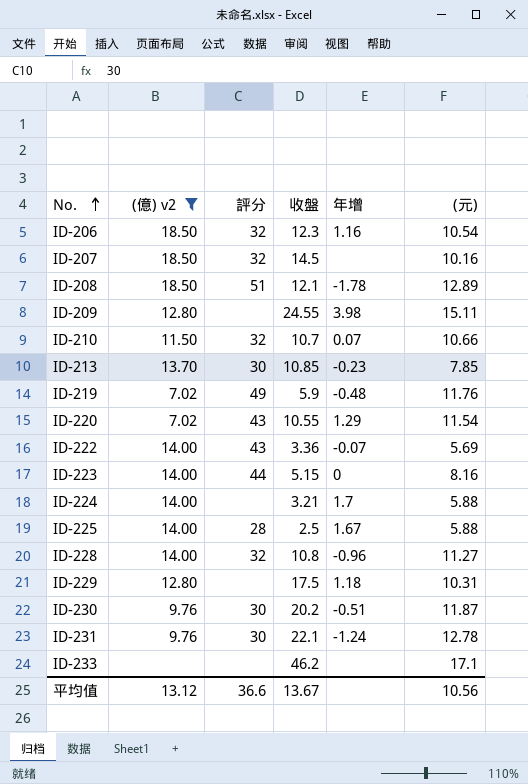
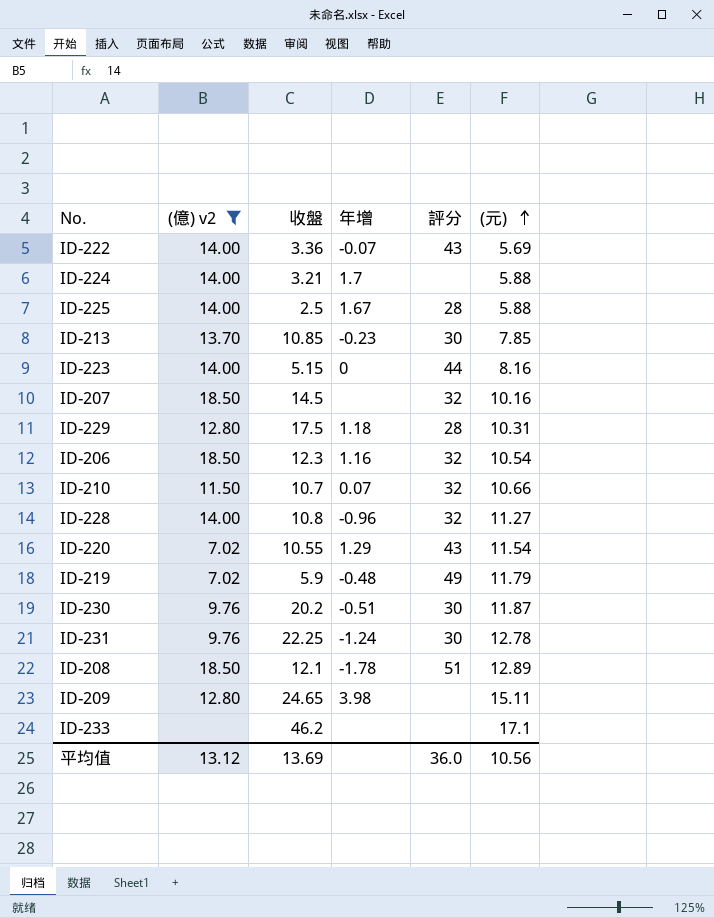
row order: No. ascending -> (元) ascending
column 評分 | position: 3 -> 5
ID-229 | 評分: none -> 28
ID-219 | (元): 11.76 -> 11.79
ID-231 | 收盤: 22.1 -> 22.25
ID-209 | 收盤: 24.55 -> 24.65
平均值 | 收盤: 13.67 -> 13.69
平均值 | 評分: 36.6 -> 36.0

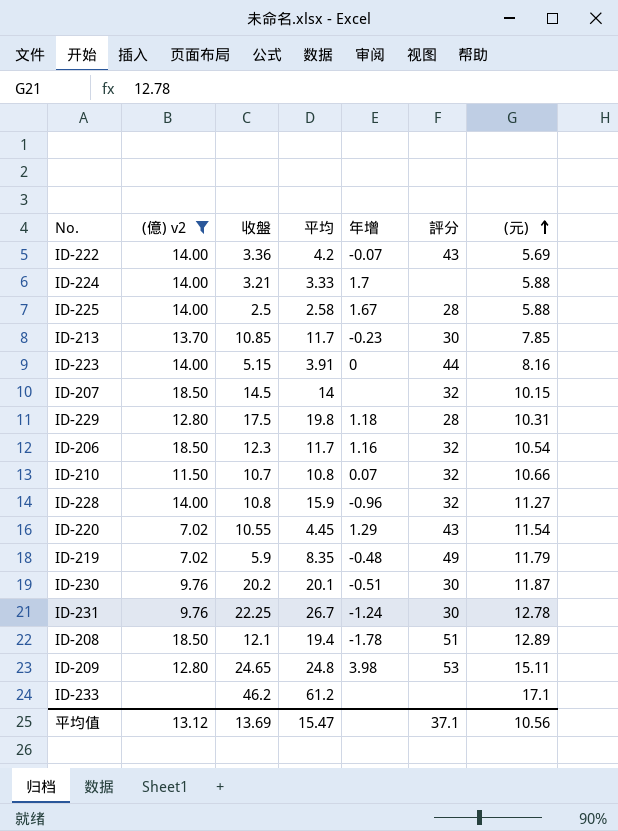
column 平均 | position: none -> 4
ID-207 | (元): 10.16 -> 10.15
ID-209 | 評分: none -> 53
平均值 | 評分: 36.0 -> 37.1

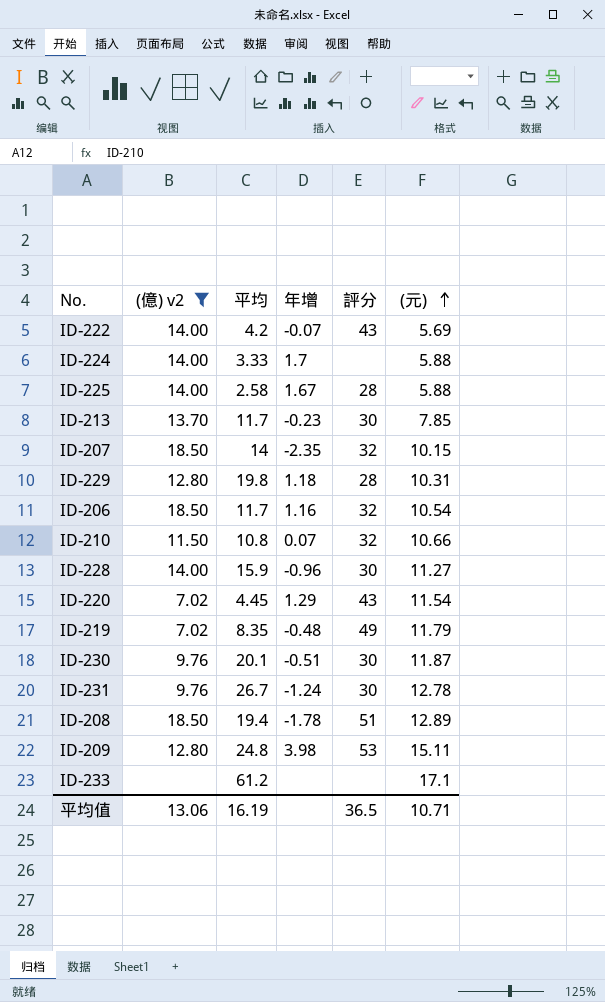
column 收盤 | position: 3 -> none
row ID-223: 14.00 | 5.15 | 3.91 | 0 | 44 | 8.16 -> none
ID-207 | 年增: none -> -2.35
ID-228 | 評分: 32 -> 30
平均值 | (億) v2: 13.12 -> 13.06
平均值 | 平均: 15.47 -> 16.19
平均值 | 評分: 37.1 -> 36.5
平均值 | (元): 10.56 -> 10.71

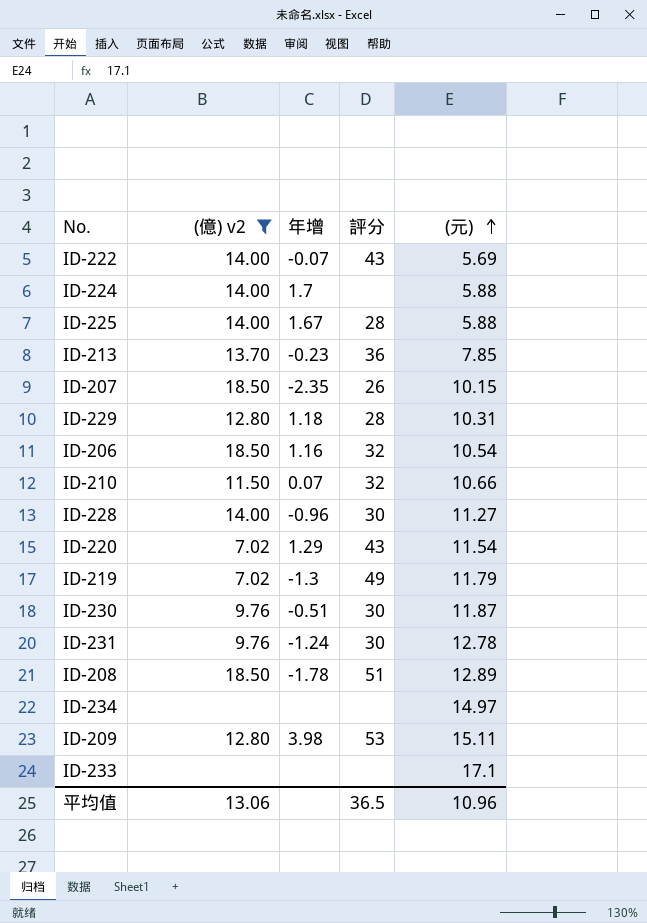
column 平均 | position: 3 -> none
ID-213 | 評分: 30 -> 36
ID-207 | 評分: 32 -> 26
ID-219 | 年增: -0.48 -> -1.3
row ID-234: none -> none | none | none | 14.97
平均值 | (元): 10.71 -> 10.96

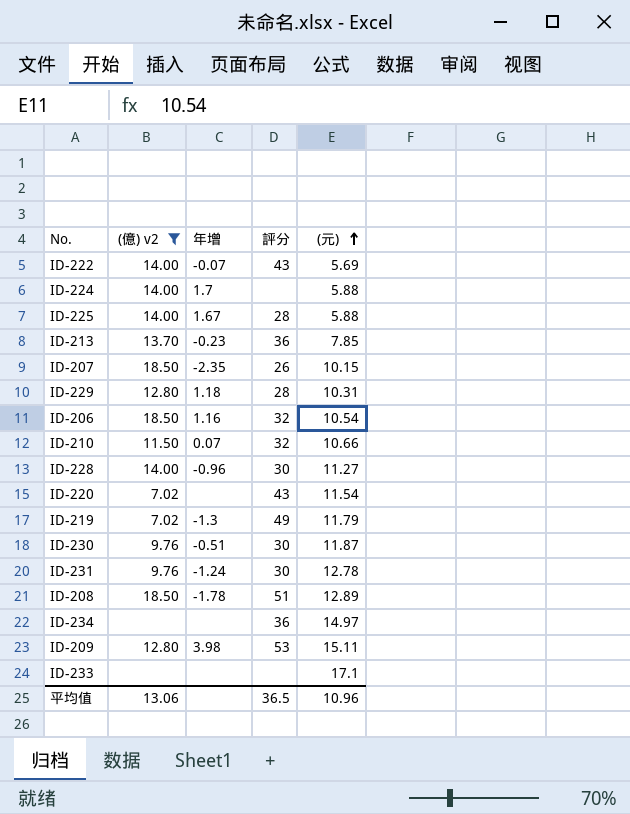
ID-220 | 年增: 1.29 -> none
ID-234 | 評分: none -> 36

